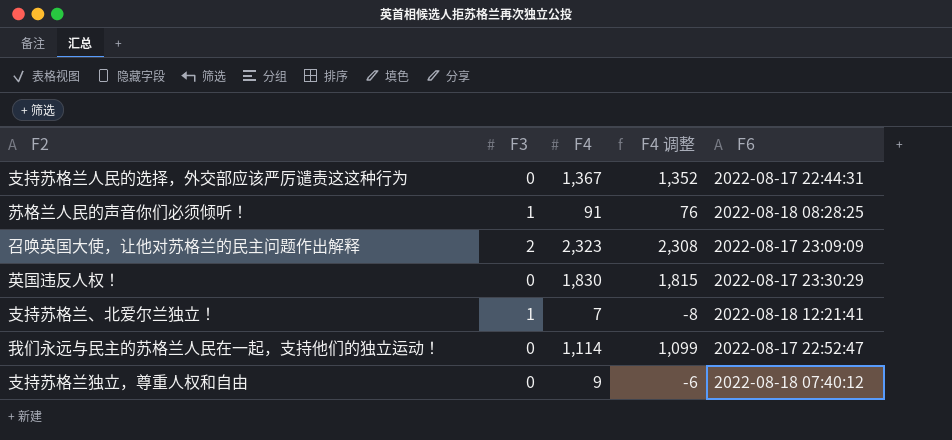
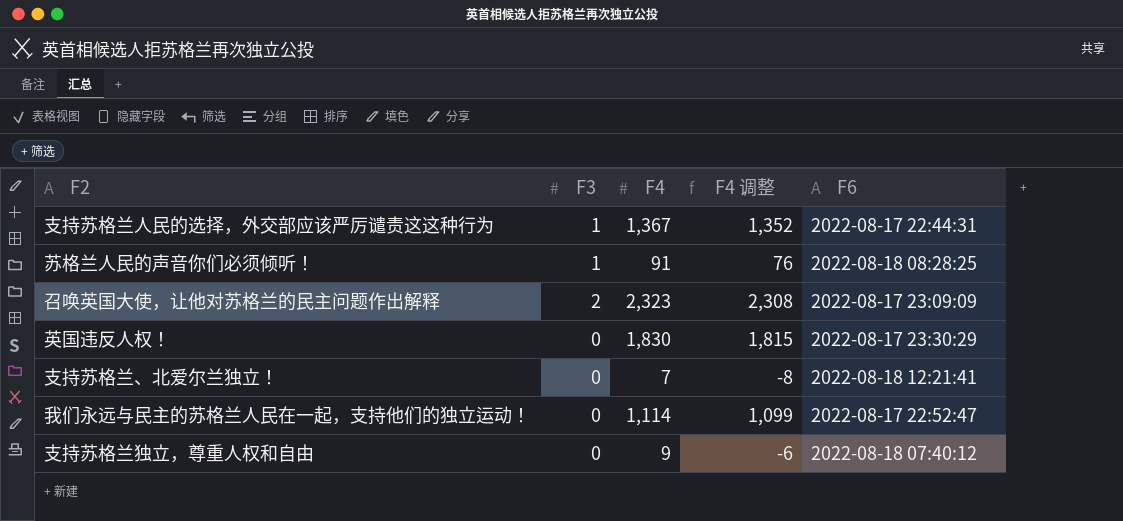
支持苏格兰人民的选择，外交部应该严厉谴责这这种行为 | F3: 0 -> 1
支持苏格兰、北爱尔兰独立！ | F3: 1 -> 0

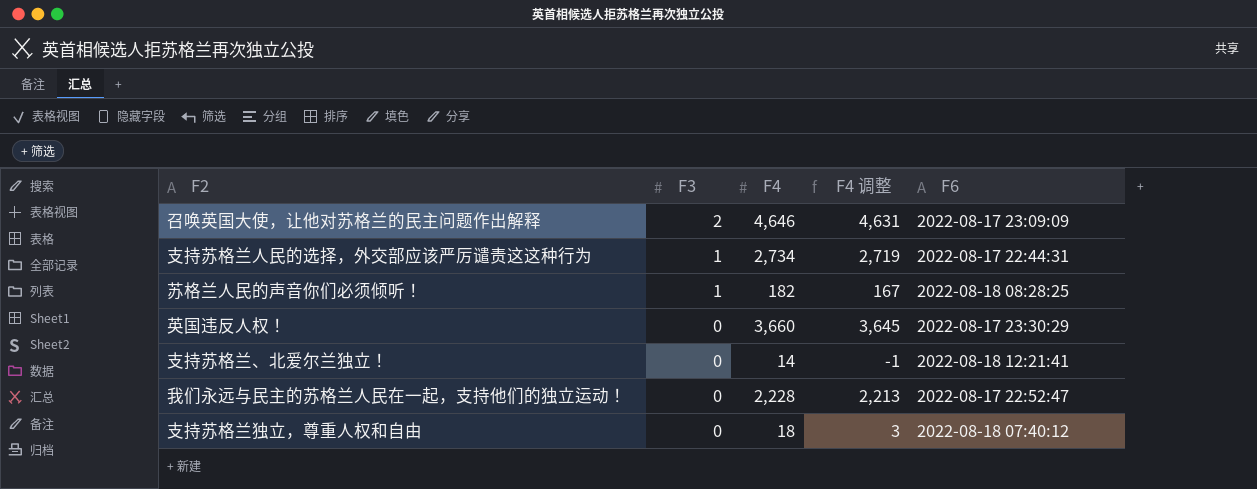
row order: none -> F3 descending
召唤英国大使，让他对苏格兰的民主问题作出解释 | F4: 2,323 -> 4,646
召唤英国大使，让他对苏格兰的民主问题作出解释 | F4 调整: 2,308 -> 4,631
支持苏格兰人民的选择，外交部应该严厉谴责这这种行为 | F4: 1,367 -> 2,734
支持苏格兰人民的选择，外交部应该严厉谴责这这种行为 | F4 调整: 1,352 -> 2,719
苏格兰人民的声音你们必须倾听！ | F4: 91 -> 182
苏格兰人民的声音你们必须倾听！ | F4 调整: 76 -> 167
英国违反人权！ | F4: 1,830 -> 3,660
英国违反人权！ | F4 调整: 1,815 -> 3,645
支持苏格兰、北爱尔兰独立！ | F4: 7 -> 14
支持苏格兰、北爱尔兰独立！ | F4 调整: -8 -> -1
我们永远与民主的苏格兰人民在一起，支持他们的独立运动！ | F4: 1,114 -> 2,228
我们永远与民主的苏格兰人民在一起，支持他们的独立运动！ | F4 调整: 1,099 -> 2,213
支持苏格兰独立，尊重人权和自由 | F4: 9 -> 18
支持苏格兰独立，尊重人权和自由 | F4 调整: -6 -> 3

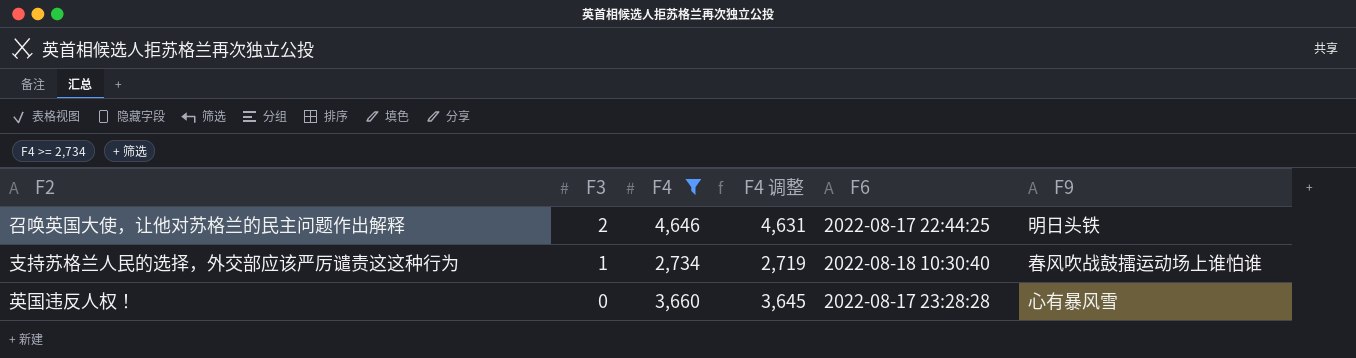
filter: none -> F4 >= 2,734
column F9 | position: none -> 6
召唤英国大使，让他对苏格兰的民主问题作出解释 | F6: 2022-08-17 23:09:09 -> 2022-08-17 22:44:25
支持苏格兰人民的选择，外交部应该严厉谴责这这种行为 | F6: 2022-08-17 22:44:31 -> 2022-08-18 10:30:40
英国违反人权！ | F6: 2022-08-17 23:30:29 -> 2022-08-17 23:28:28

